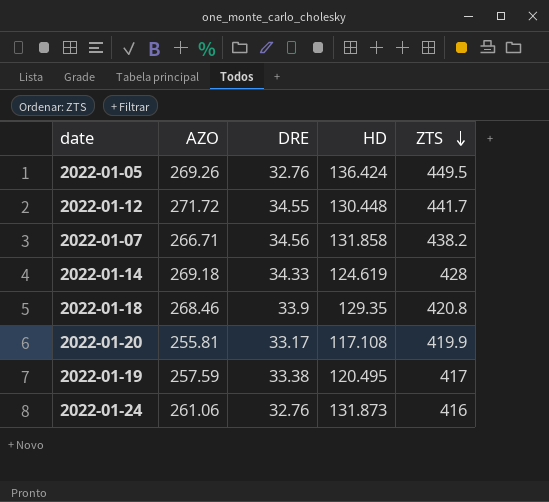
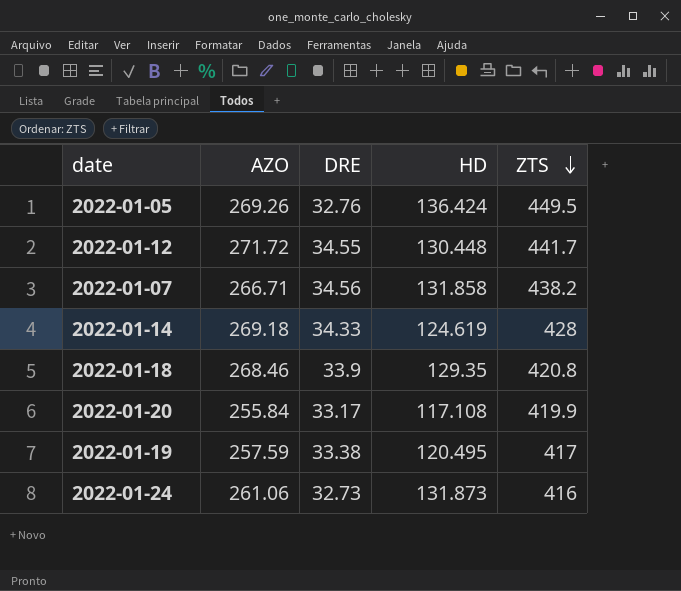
2022-01-20 | AZO: 255.81 -> 255.84
2022-01-24 | DRE: 32.76 -> 32.73

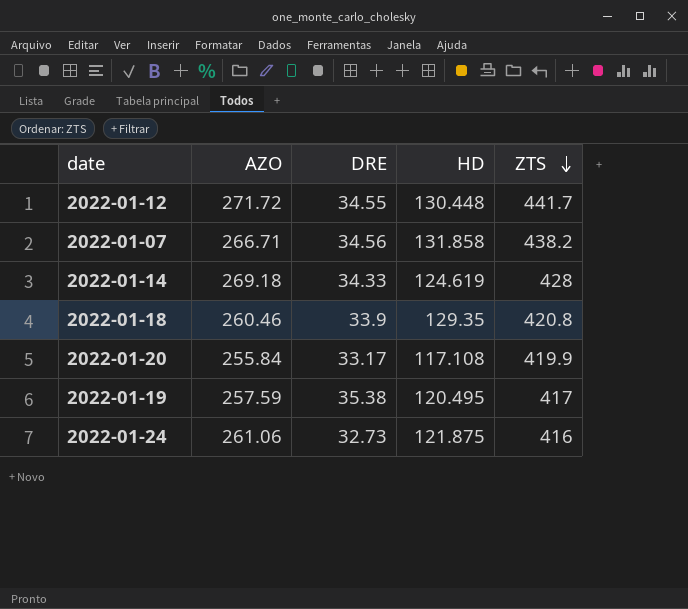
row 2022-01-05: 269.26 | 32.76 | 136.424 | 449.5 -> none
2022-01-18 | AZO: 268.46 -> 260.46
2022-01-19 | DRE: 33.38 -> 35.38
2022-01-24 | HD: 131.873 -> 121.875

